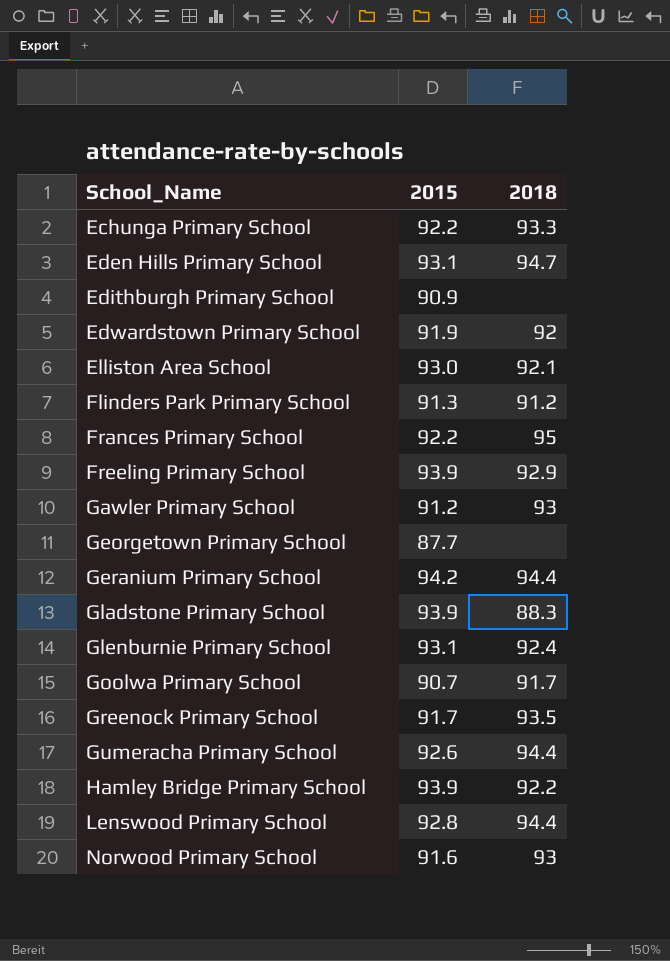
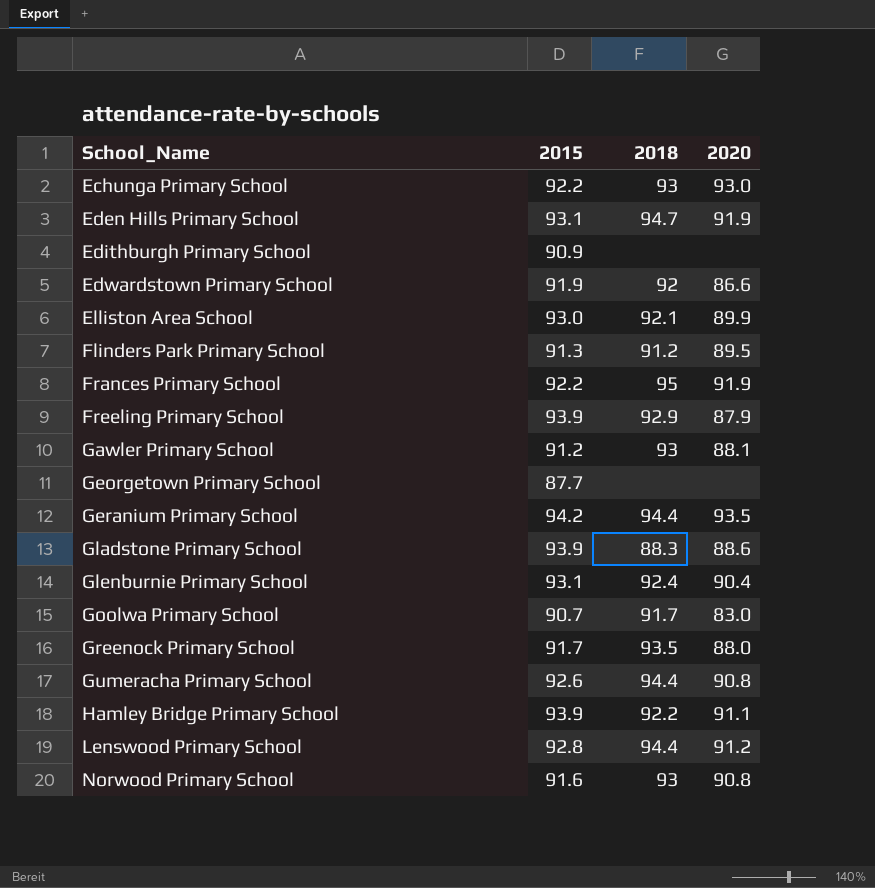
column 2020 | position: none -> 4
Echunga Primary School | 2018: 93.3 -> 93

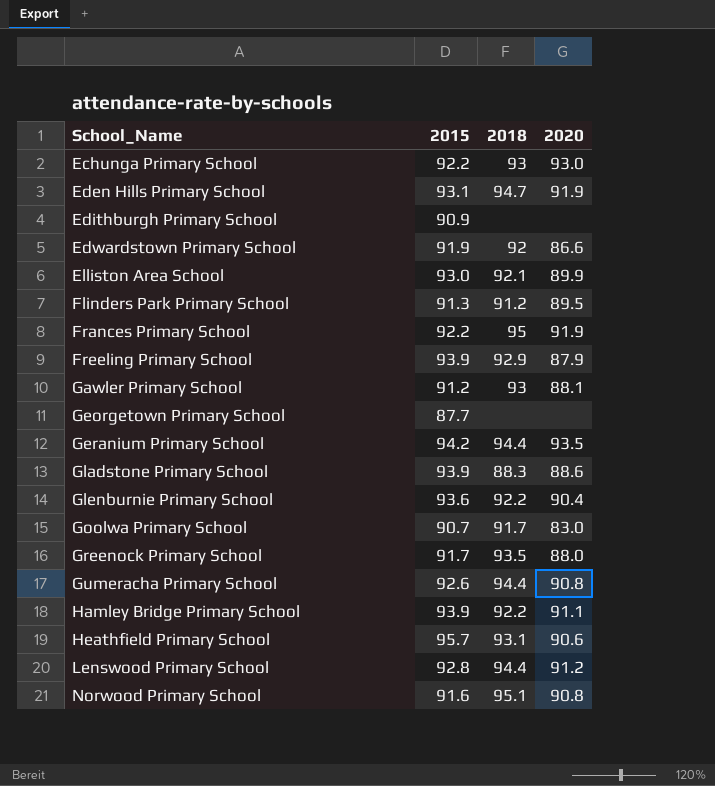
Glenburnie Primary School | 2015: 93.1 -> 93.6
Glenburnie Primary School | 2018: 92.4 -> 92.2
row Heathfield Primary School: none -> 95.7 | 93.1 | 90.6
Norwood Primary School | 2018: 93 -> 95.1

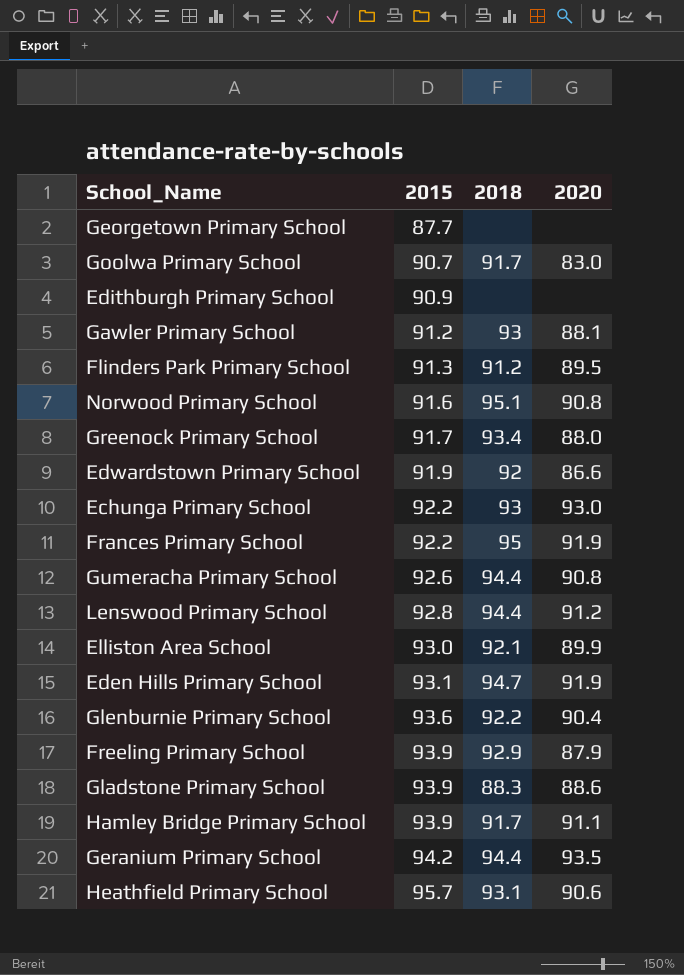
row order: School_Name ascending -> 2015 ascending
Greenock Primary School | 2018: 93.5 -> 93.4
Hamley Bridge Primary School | 2018: 92.2 -> 91.7

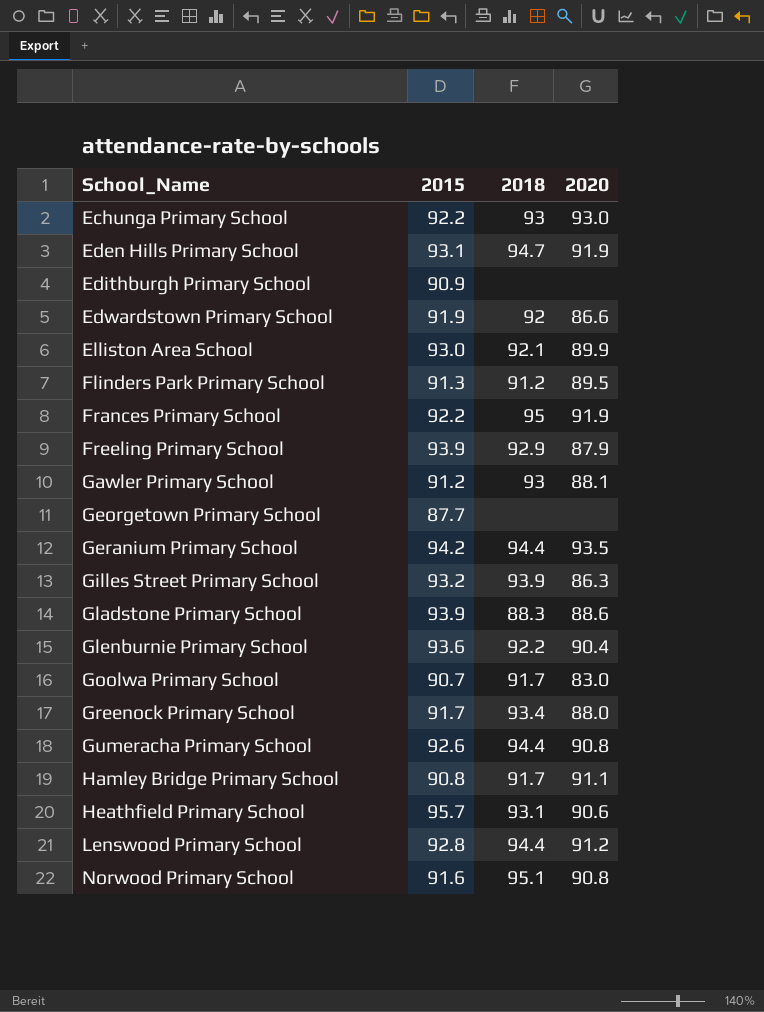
row order: 2015 ascending -> School_Name ascending
row Gilles Street Primary School: none -> 93.2 | 93.9 | 86.3
Hamley Bridge Primary School | 2015: 93.9 -> 90.8

